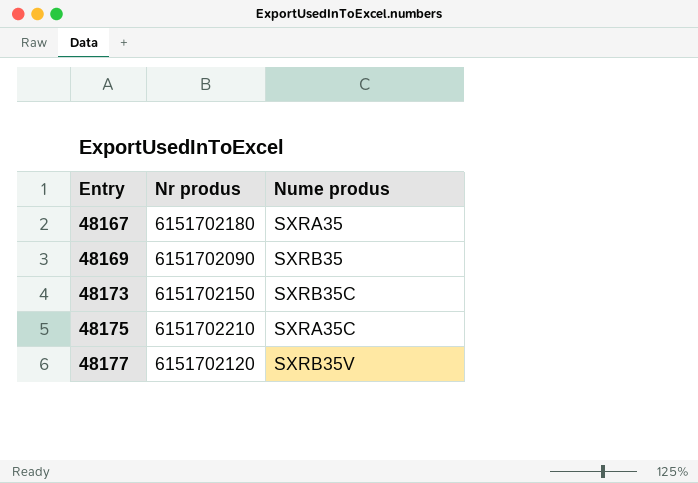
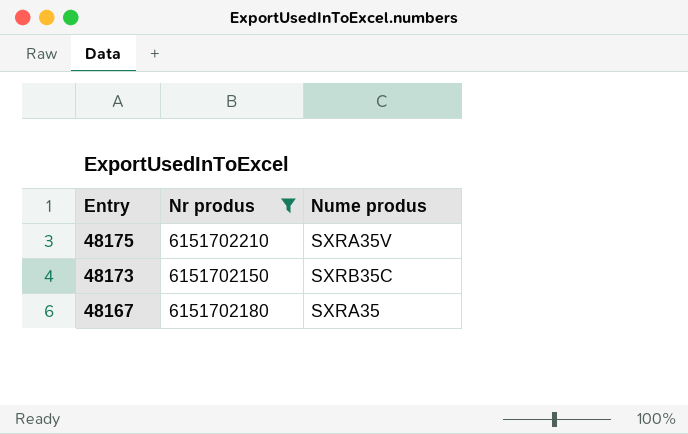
filter: none -> Nr produs >= 6151702150
row order: Entry ascending -> Entry descending
48175 | Nume produs: SXRA35C -> SXRA35V

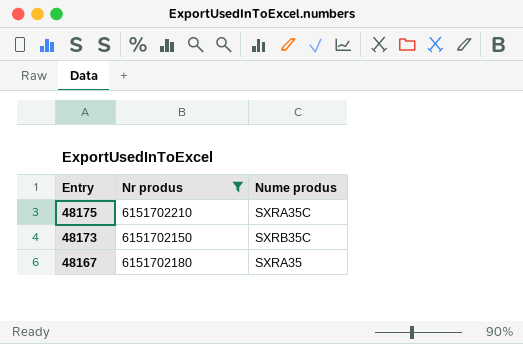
48175 | Nume produs: SXRA35V -> SXRA35C

